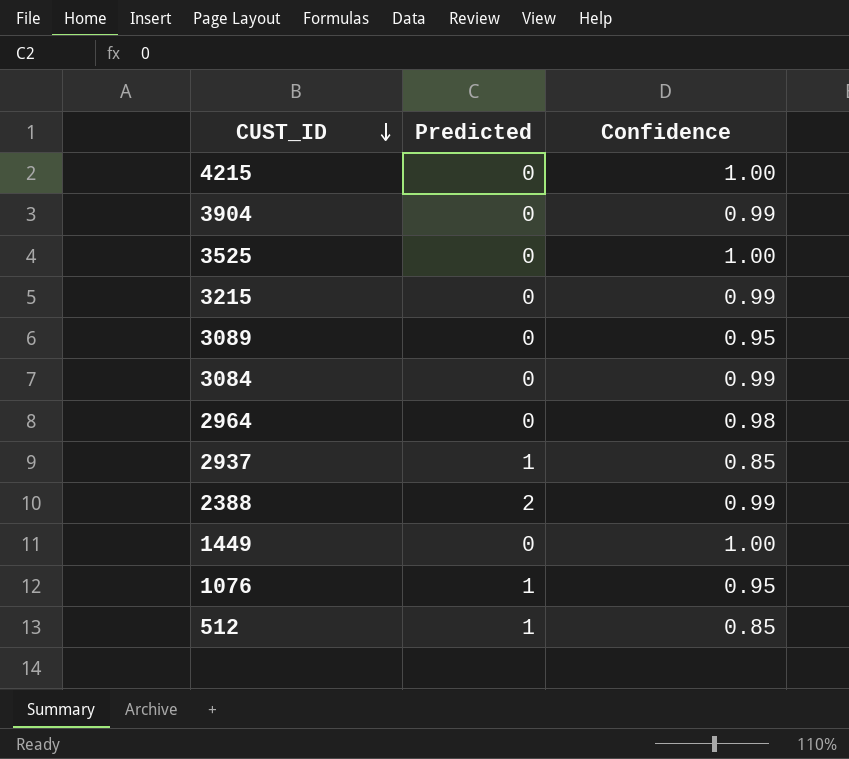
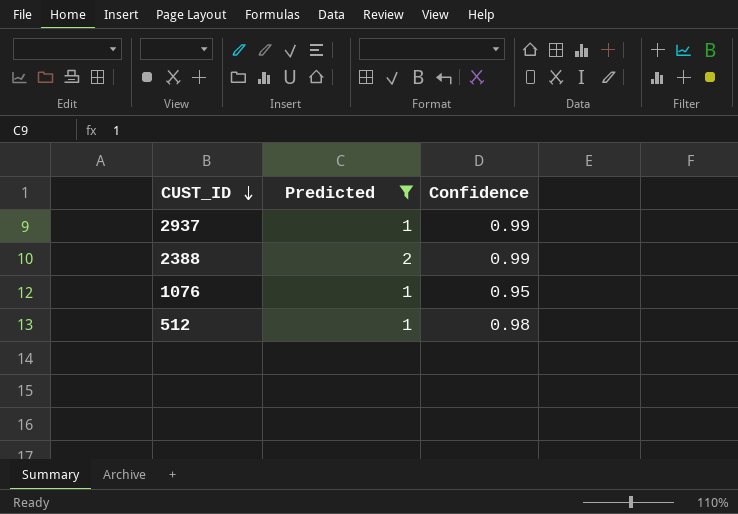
filter: none -> Predicted != 0
2937 | Confidence: 0.85 -> 0.99
512 | Confidence: 0.85 -> 0.98

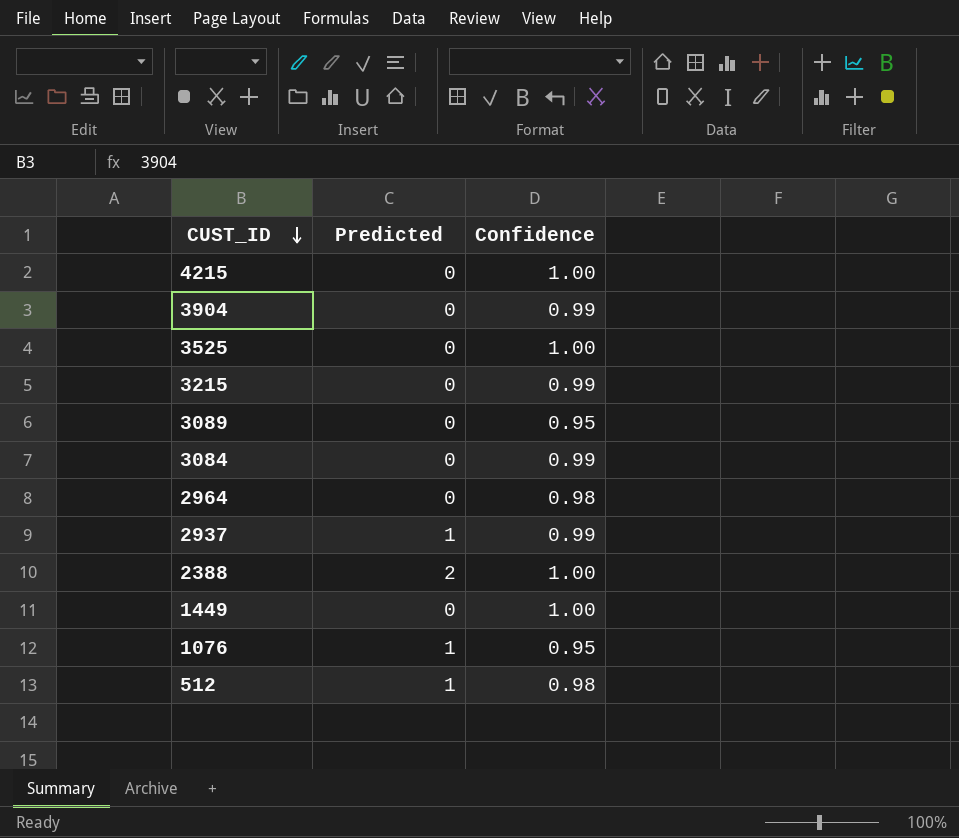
filter: Predicted != 0 -> none
2388 | Confidence: 0.99 -> 1.00

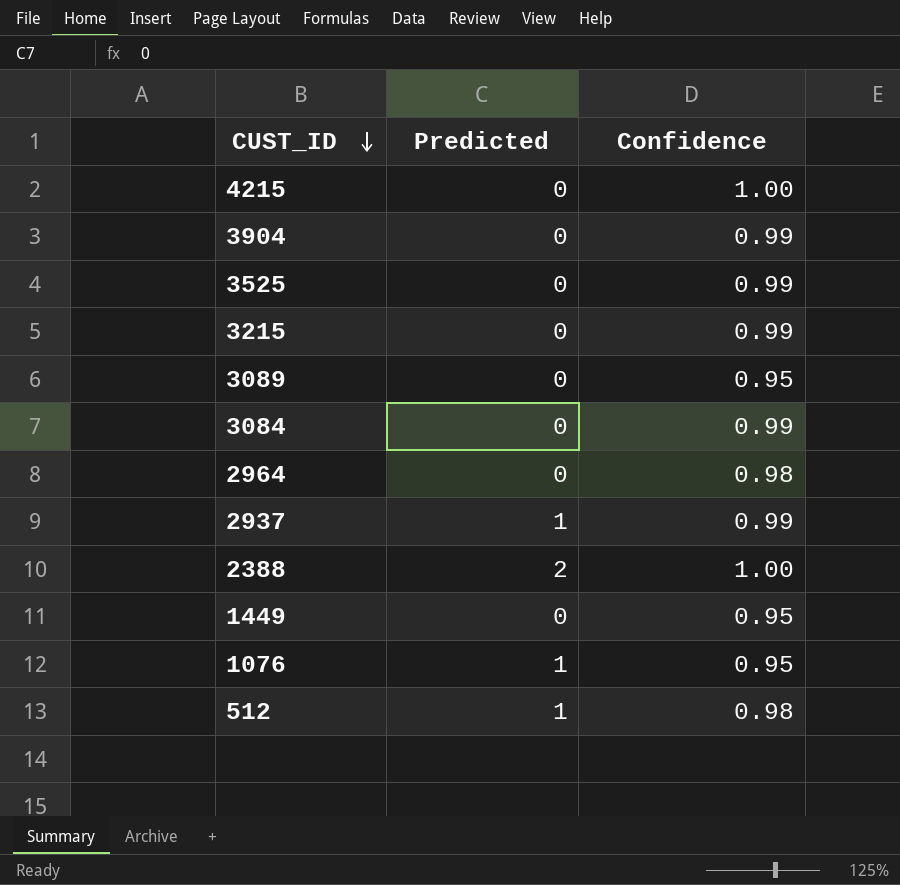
3525 | Confidence: 1.00 -> 0.99
1449 | Confidence: 1.00 -> 0.95

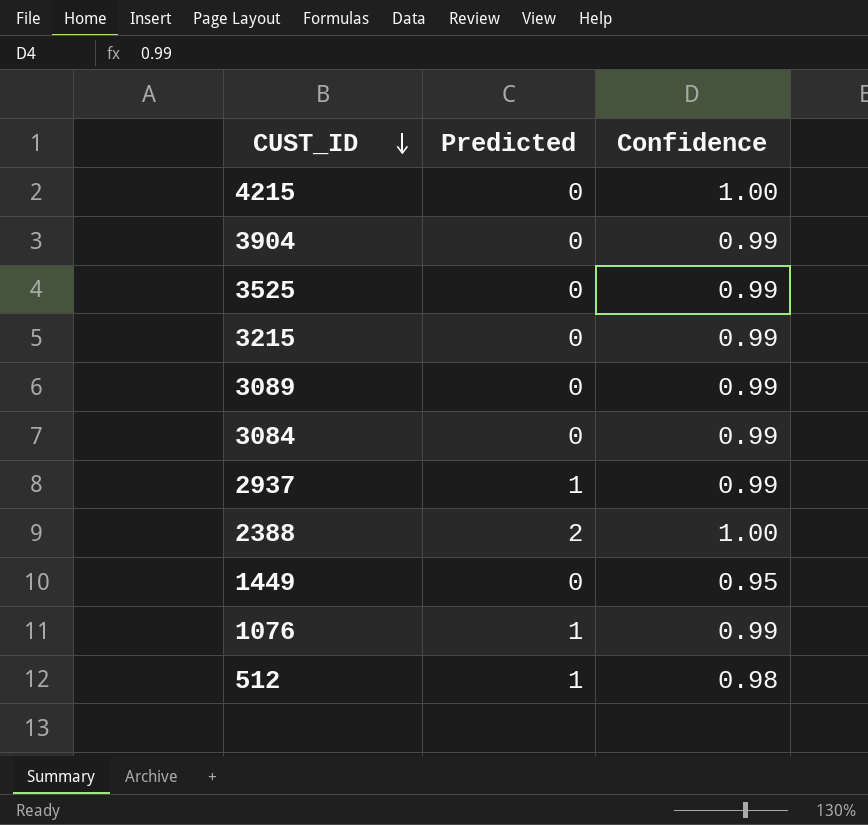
row 2964: 0 | 0.98 -> none
3089 | Confidence: 0.95 -> 0.99
1076 | Confidence: 0.95 -> 0.99

